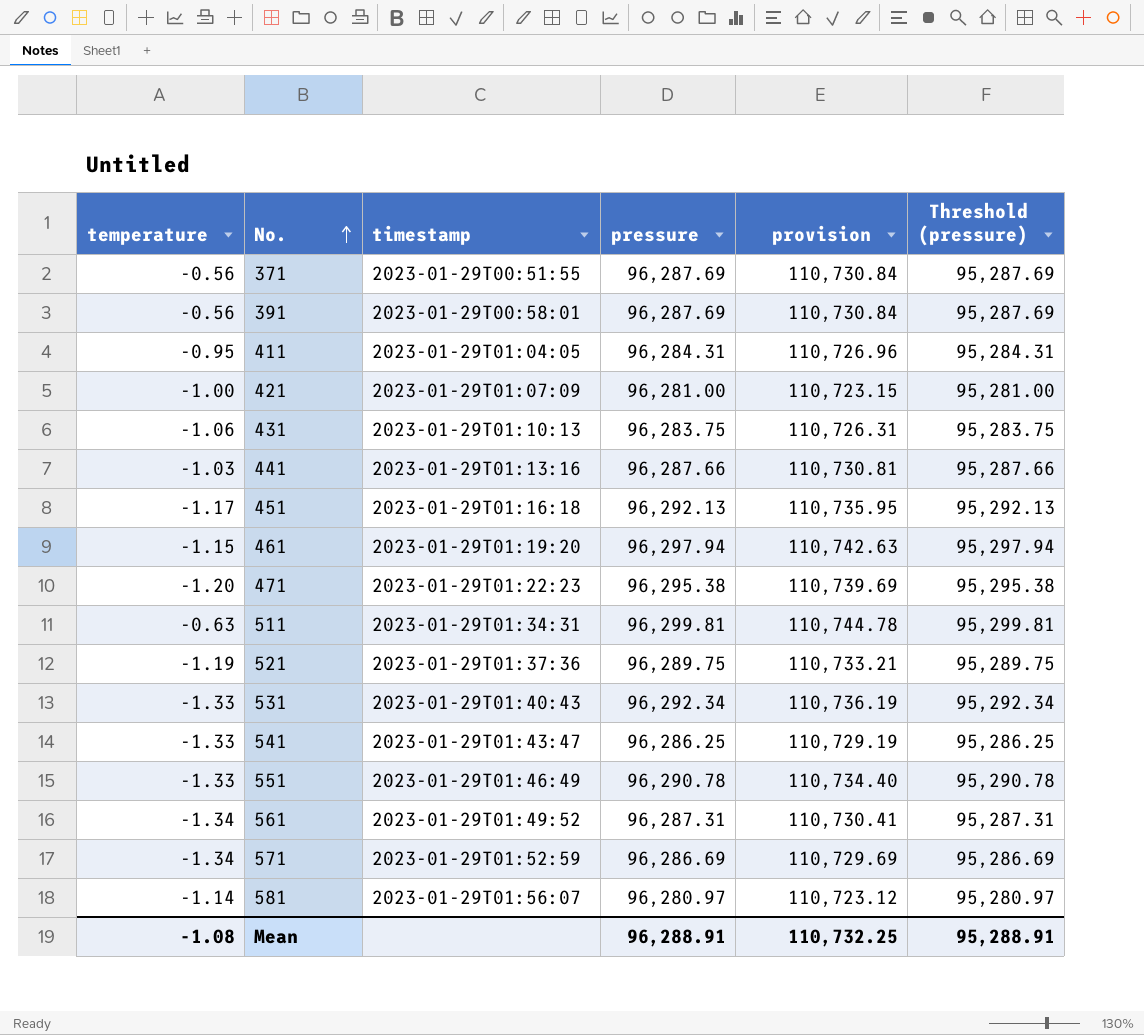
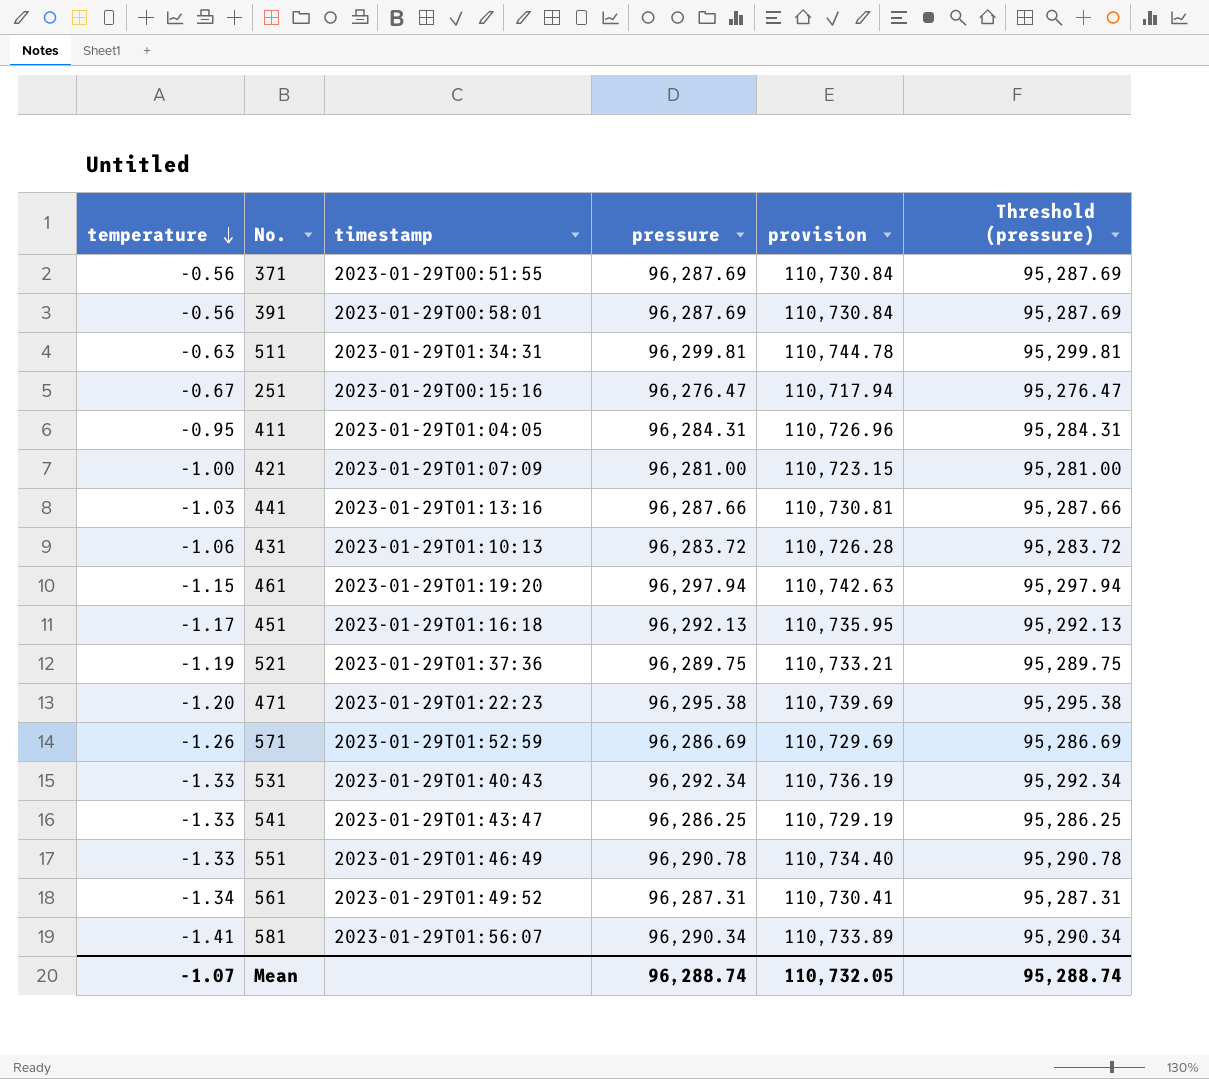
row order: No. ascending -> temperature descending
row 251: none -> -0.67 | 2023-01-29T00:15:16 | 96,276.47 | 110,717.94 | 95,276.47
431 | pressure: 96,283.75 -> 96,283.72
431 | provision: 110,726.31 -> 110,726.28
431 | Threshold (pressure): 95,283.75 -> 95,283.72
571 | temperature: -1.34 -> -1.26
581 | temperature: -1.14 -> -1.41
581 | pressure: 96,280.97 -> 96,290.34
581 | provision: 110,723.12 -> 110,733.89
581 | Threshold (pressure): 95,280.97 -> 95,290.34
Mean | temperature: -1.08 -> -1.07
Mean | pressure: 96,288.91 -> 96,288.74
Mean | provision: 110,732.25 -> 110,732.05
Mean | Threshold (pressure): 95,288.91 -> 95,288.74

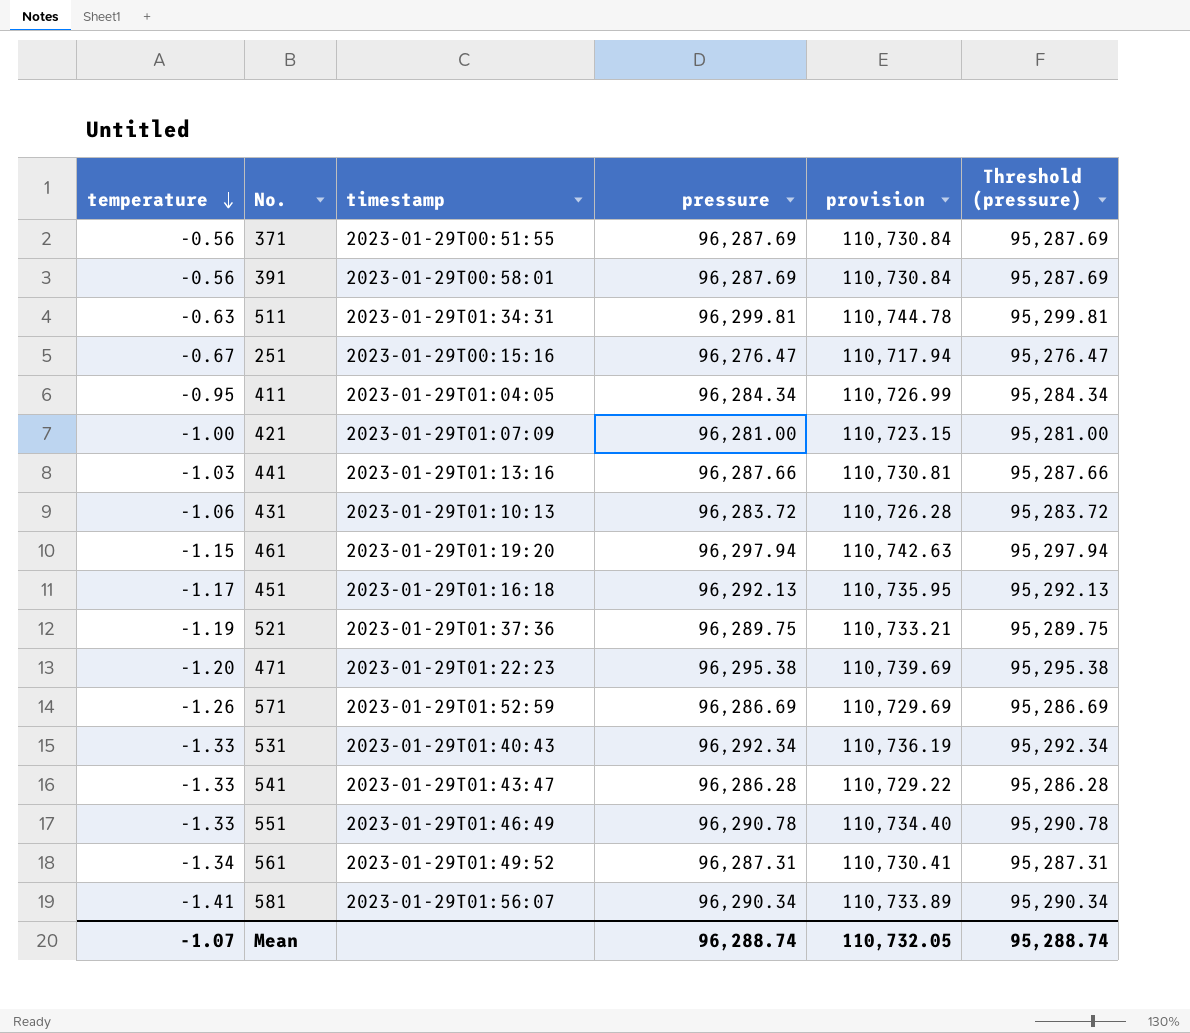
411 | pressure: 96,284.31 -> 96,284.34
411 | provision: 110,726.96 -> 110,726.99
411 | Threshold (pressure): 95,284.31 -> 95,284.34
541 | pressure: 96,286.25 -> 96,286.28
541 | provision: 110,729.19 -> 110,729.22
541 | Threshold (pressure): 95,286.25 -> 95,286.28

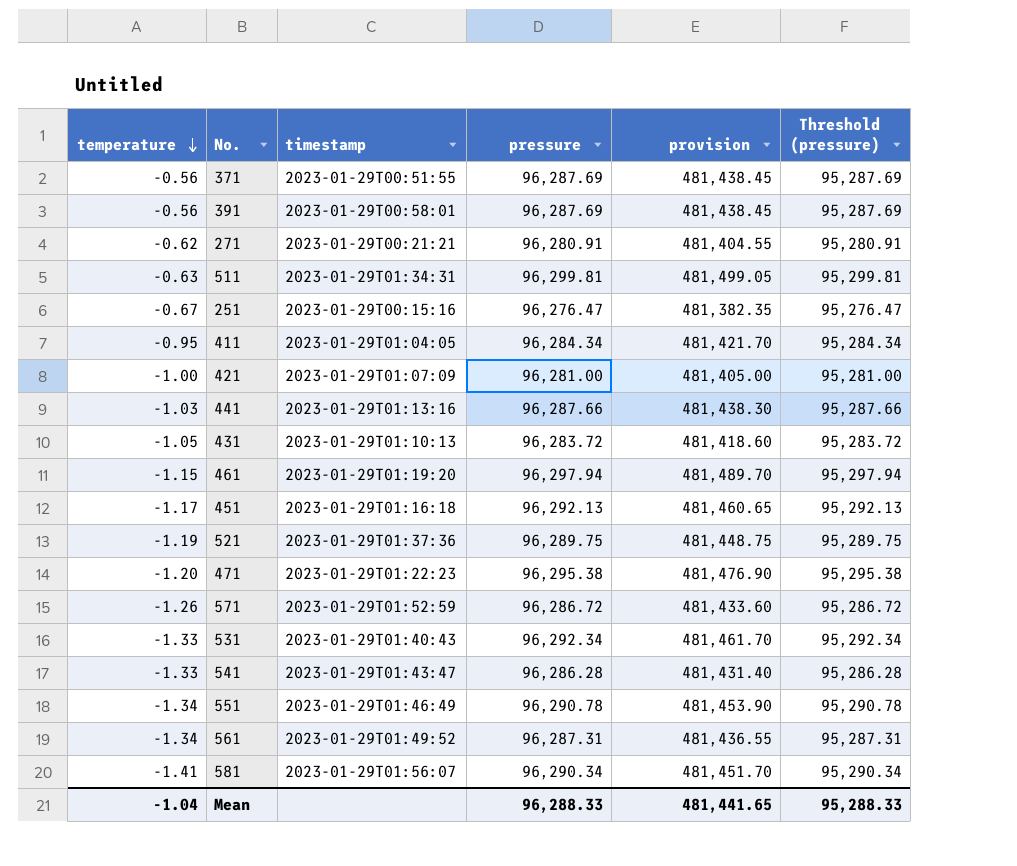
column provision | formula: [pressure] * 1.15 -> [pressure] * 5
row 271: none -> -0.62 | 2023-01-29T00:21:21 | 96,280.91 | 481,404.55 | 95,280.91
431 | temperature: -1.06 -> -1.05
571 | pressure: 96,286.69 -> 96,286.72
571 | Threshold (pressure): 95,286.69 -> 95,286.72
551 | temperature: -1.33 -> -1.34
Mean | temperature: -1.07 -> -1.04
Mean | pressure: 96,288.74 -> 96,288.33
Mean | provision: 110,732.05 -> 481,441.65
Mean | Threshold (pressure): 95,288.74 -> 95,288.33

